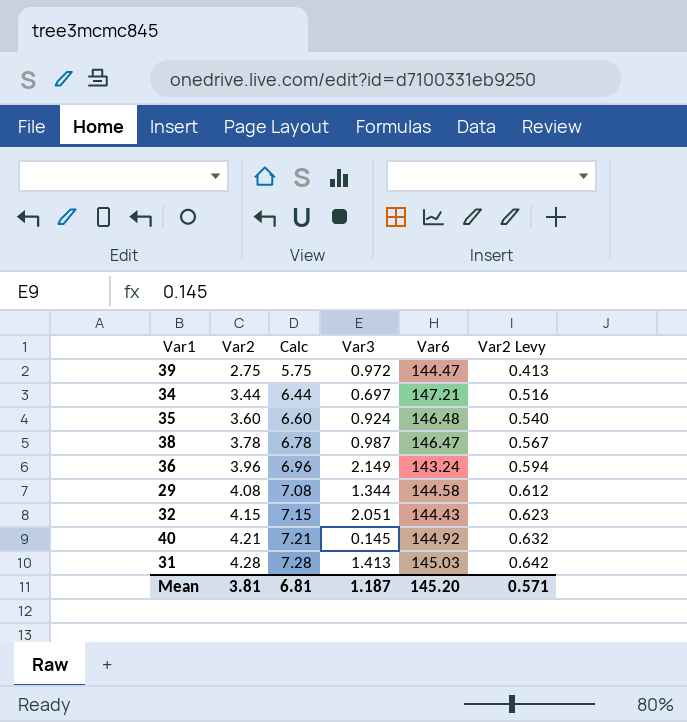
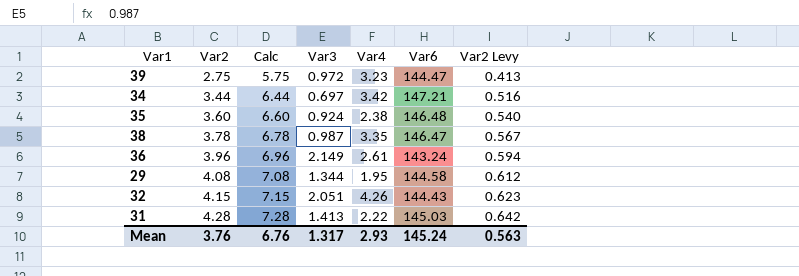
column Var4 | position: none -> 5
row 40: 4.21 | 7.21 | 0.145 | 144.92 | 0.632 -> none
Mean | Var2: 3.81 -> 3.76
Mean | Calc: 6.81 -> 6.76
Mean | Var3: 1.187 -> 1.317
Mean | Var6: 145.20 -> 145.24
Mean | Var2 Levy: 0.571 -> 0.563

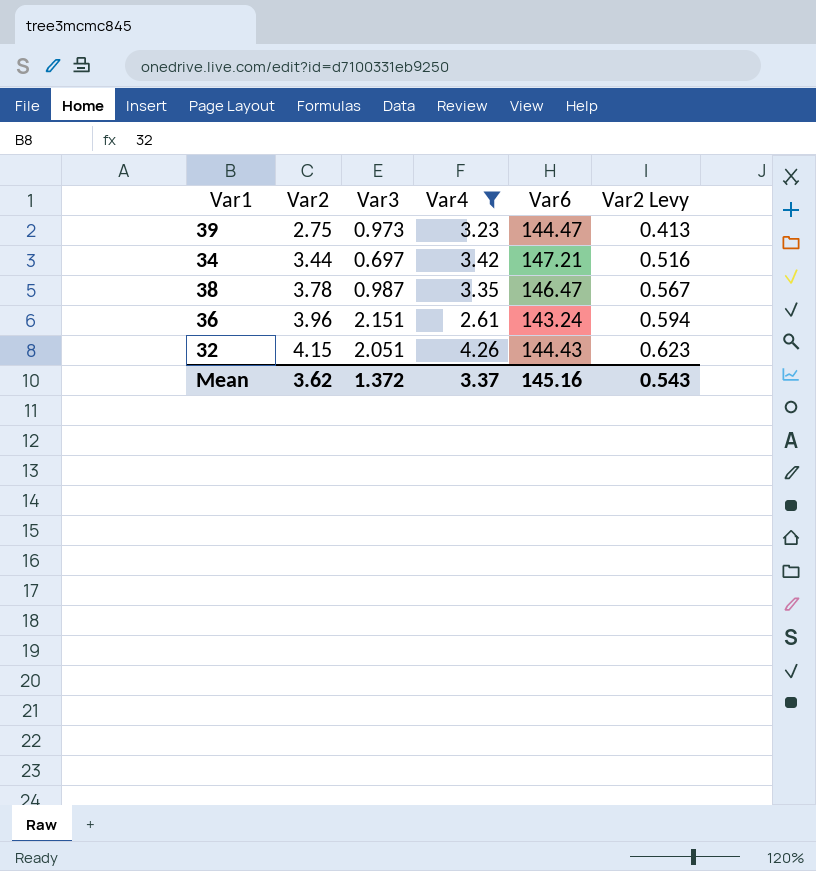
filter: none -> Var4 >= 2.61
column Calc | formula: [Var2] + 3 -> none
39 | Var3: 0.972 -> 0.973
36 | Var3: 2.149 -> 2.151
Mean | Var2: 3.76 -> 3.62
Mean | Var3: 1.317 -> 1.372
Mean | Var4: 2.93 -> 3.37
Mean | Var6: 145.24 -> 145.16
Mean | Var2 Levy: 0.563 -> 0.543

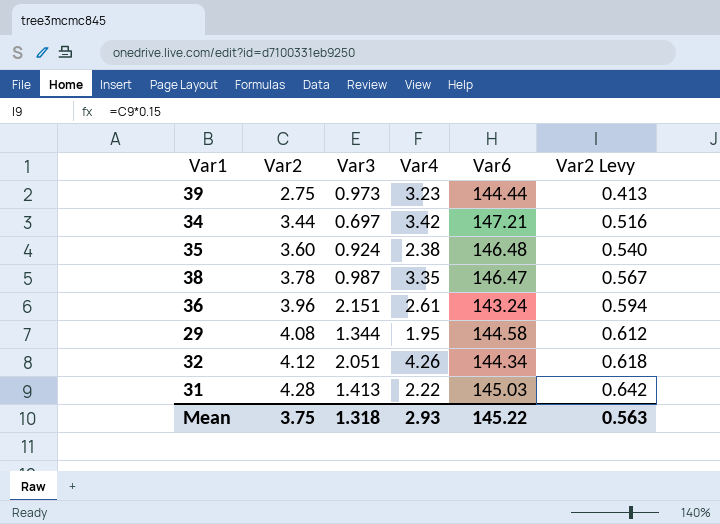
filter: Var4 >= 2.61 -> none
39 | Var6: 144.47 -> 144.44
32 | Var2: 4.15 -> 4.12
32 | Var6: 144.43 -> 144.34
32 | Var2 Levy: 0.623 -> 0.618
Mean | Var2: 3.62 -> 3.75
Mean | Var3: 1.372 -> 1.318
Mean | Var4: 3.37 -> 2.93
Mean | Var6: 145.16 -> 145.22
Mean | Var2 Levy: 0.543 -> 0.563

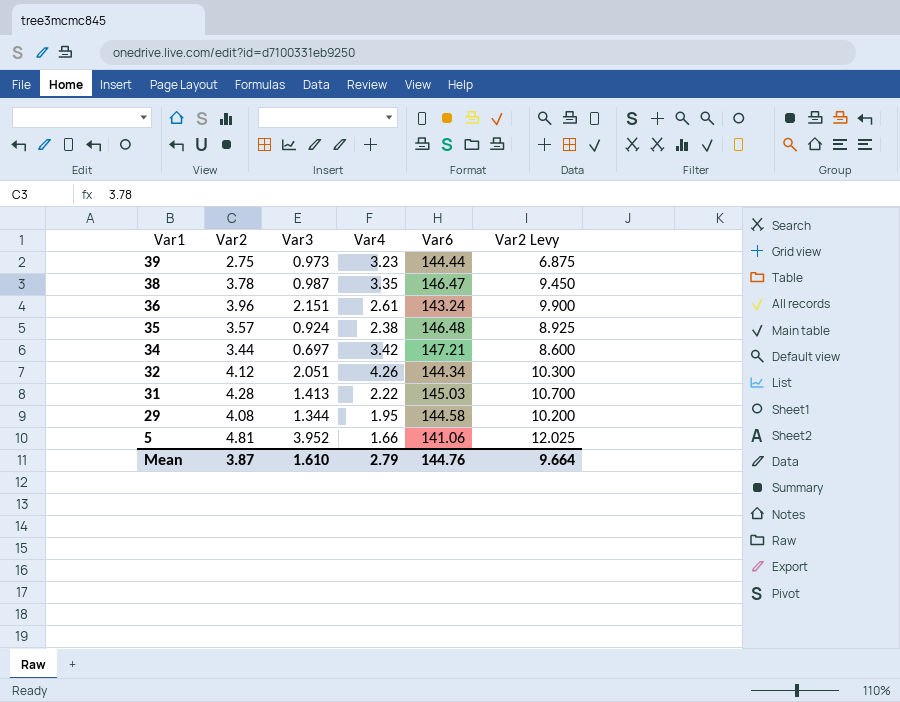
row order: Var2 ascending -> Var1 descending
column Var2 Levy | formula: [Var2] * 0.15 -> [Var2] * 2.5
35 | Var2: 3.60 -> 3.57
row 5: none -> 4.81 | 3.952 | 1.66 | 141.06 | 12.025
Mean | Var2: 3.75 -> 3.87
Mean | Var3: 1.318 -> 1.610
Mean | Var4: 2.93 -> 2.79
Mean | Var6: 145.22 -> 144.76
Mean | Var2 Levy: 0.563 -> 9.664

